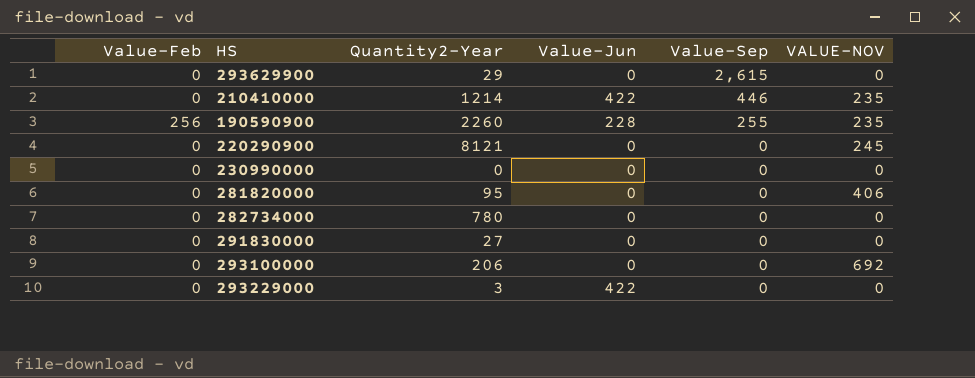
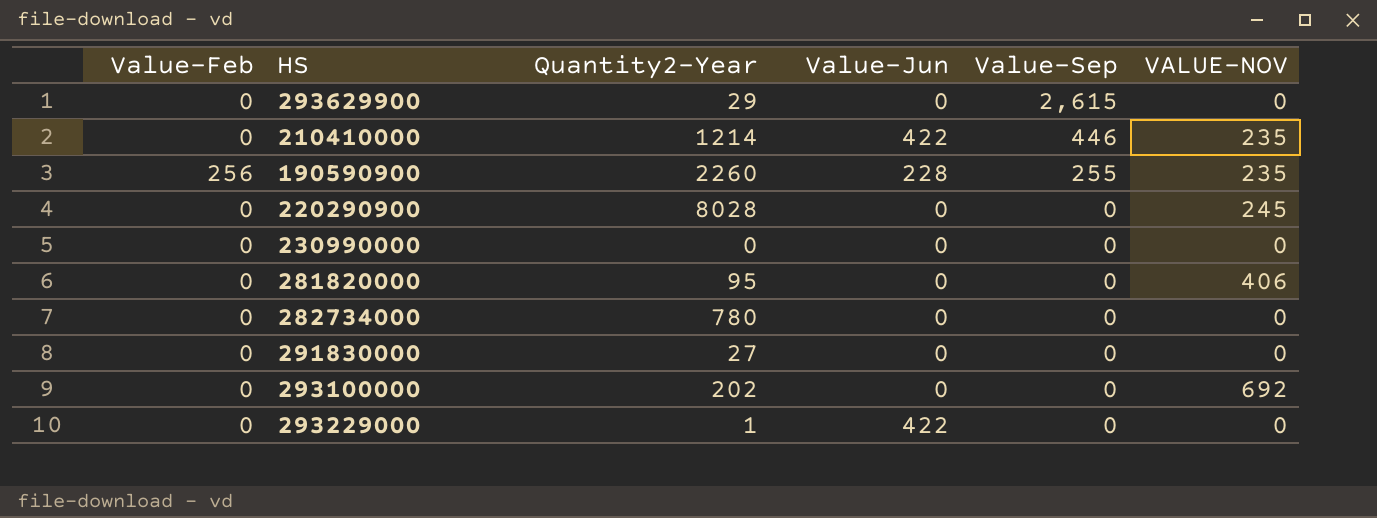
220290900 | Quantity2-Year: 8121 -> 8028
293100000 | Quantity2-Year: 206 -> 202
293229000 | Quantity2-Year: 3 -> 1

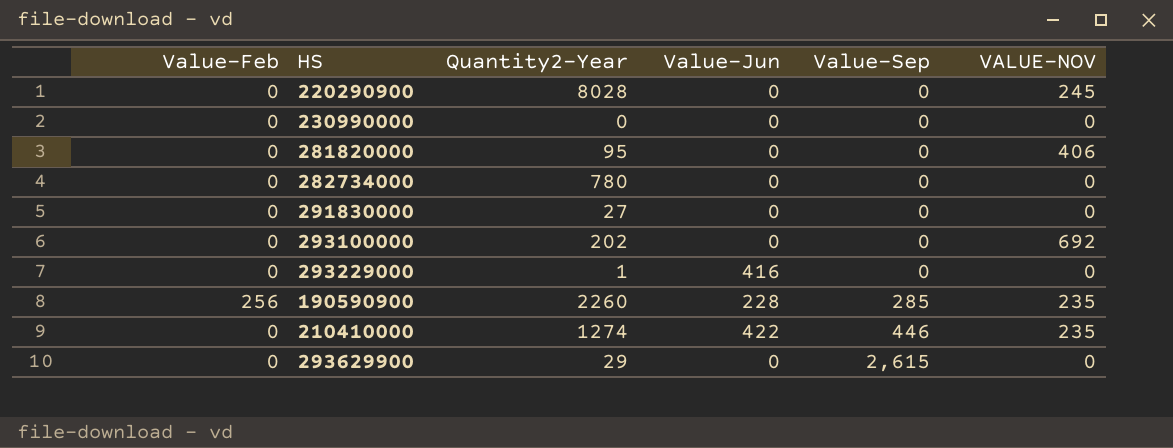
row order: Value-Sep descending -> Value-Sep ascending
293229000 | Value-Jun: 422 -> 416
190590900 | Value-Sep: 255 -> 285
210410000 | Quantity2-Year: 1214 -> 1274

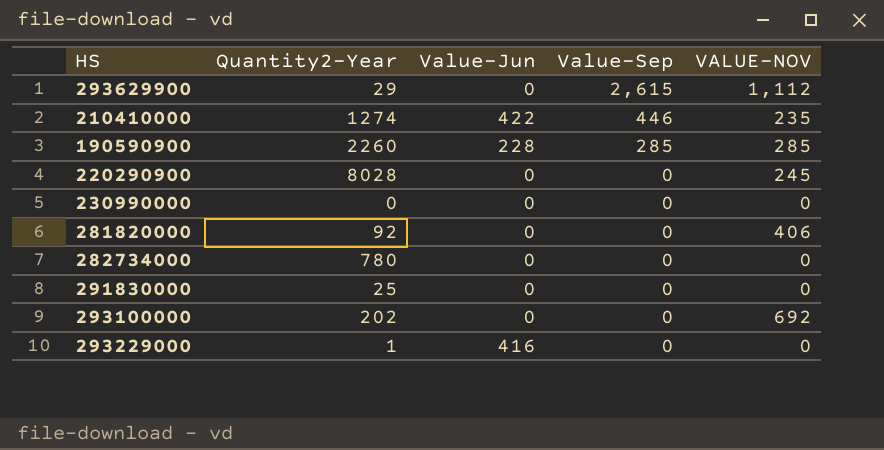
row order: Value-Sep ascending -> Value-Sep descending
column Value-Feb | position: 1 -> none
293629900 | VALUE-NOV: 0 -> 1,112
190590900 | VALUE-NOV: 235 -> 285
281820000 | Quantity2-Year: 95 -> 92
291830000 | Quantity2-Year: 27 -> 25

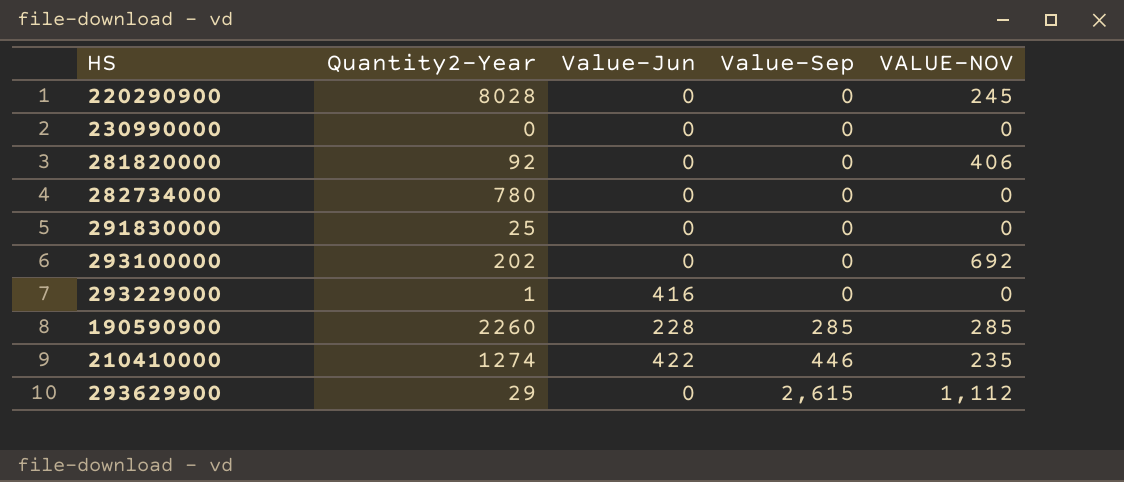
row order: Value-Sep descending -> Value-Sep ascending

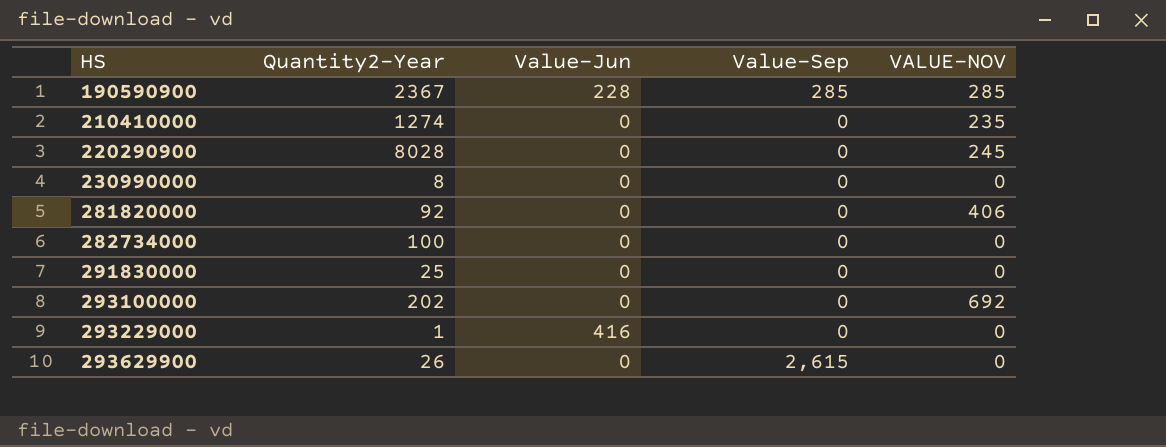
row order: Value-Sep ascending -> HS ascending
190590900 | Quantity2-Year: 2260 -> 2367
210410000 | Value-Jun: 422 -> 0
210410000 | Value-Sep: 446 -> 0
230990000 | Quantity2-Year: 0 -> 8
282734000 | Quantity2-Year: 780 -> 100
293629900 | Quantity2-Year: 29 -> 26
293629900 | VALUE-NOV: 1,112 -> 0

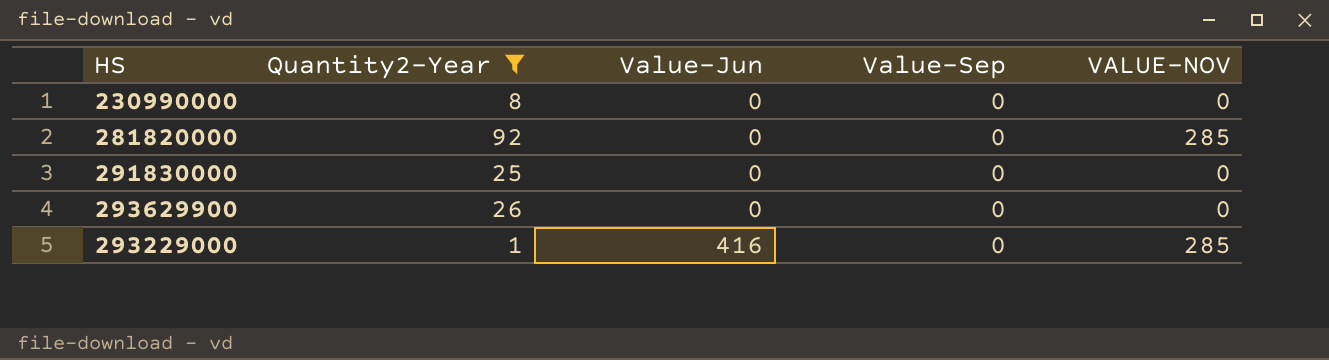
filter: none -> Quantity2-Year <= 92
row order: HS ascending -> Value-Jun ascending
281820000 | VALUE-NOV: 406 -> 285
293629900 | Value-Sep: 2,615 -> 0
293229000 | VALUE-NOV: 0 -> 285

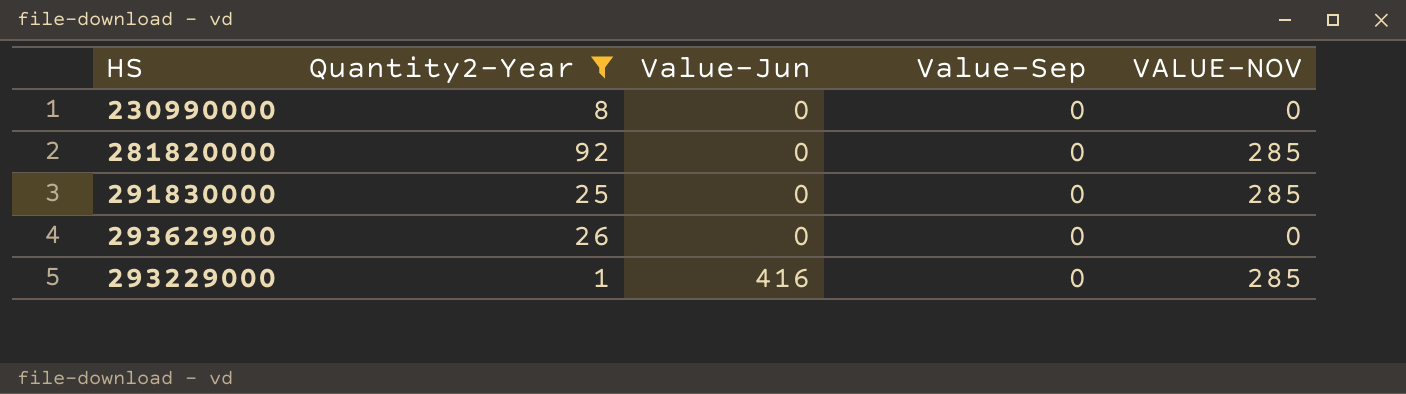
291830000 | VALUE-NOV: 0 -> 285

